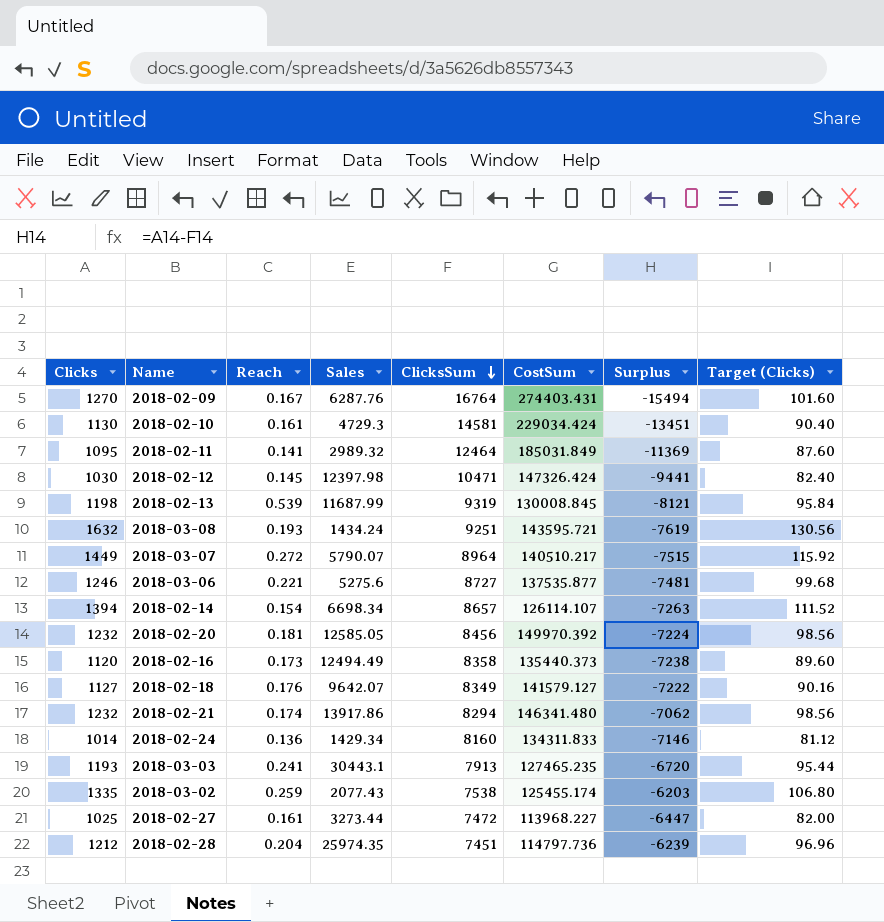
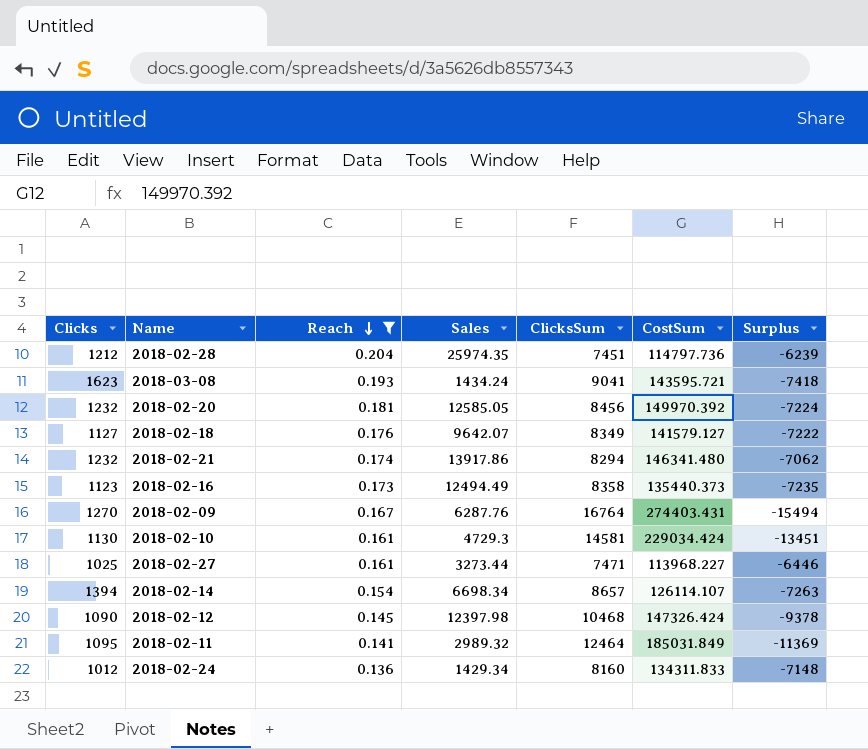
filter: none -> Reach <= 0.204
row order: ClicksSum descending -> Reach descending
column Target (Clicks) | formula: [Clicks] * 0.08 -> none
2018-03-08 | Clicks: 1632 -> 1623
2018-03-08 | ClicksSum: 9251 -> 9041
2018-03-08 | Surplus: -7619 -> -7418
2018-02-16 | Clicks: 1120 -> 1123
2018-02-16 | Surplus: -7238 -> -7235
2018-02-27 | ClicksSum: 7472 -> 7471
2018-02-27 | Surplus: -6447 -> -6446
2018-02-12 | Clicks: 1030 -> 1090
2018-02-12 | ClicksSum: 10471 -> 10468
2018-02-12 | Surplus: -9441 -> -9378
2018-02-24 | Clicks: 1014 -> 1012
2018-02-24 | Surplus: -7146 -> -7148

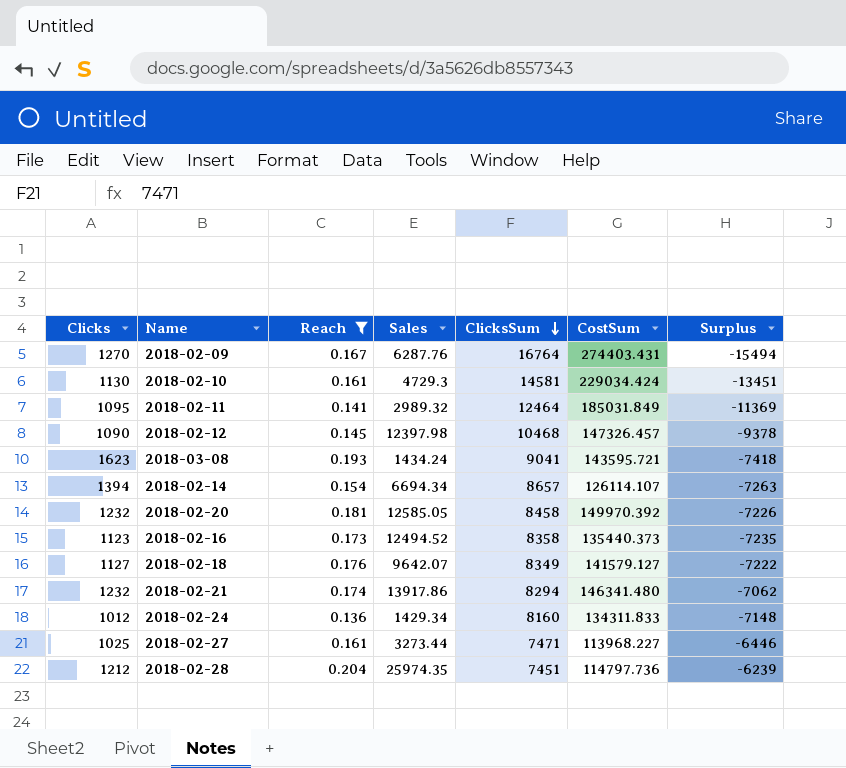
row order: Reach descending -> ClicksSum descending
2018-02-12 | CostSum: 147326.424 -> 147326.457
2018-02-14 | Sales: 6698.34 -> 6694.34
2018-02-20 | ClicksSum: 8456 -> 8458
2018-02-20 | Surplus: -7224 -> -7226
2018-02-16 | Sales: 12494.49 -> 12494.52

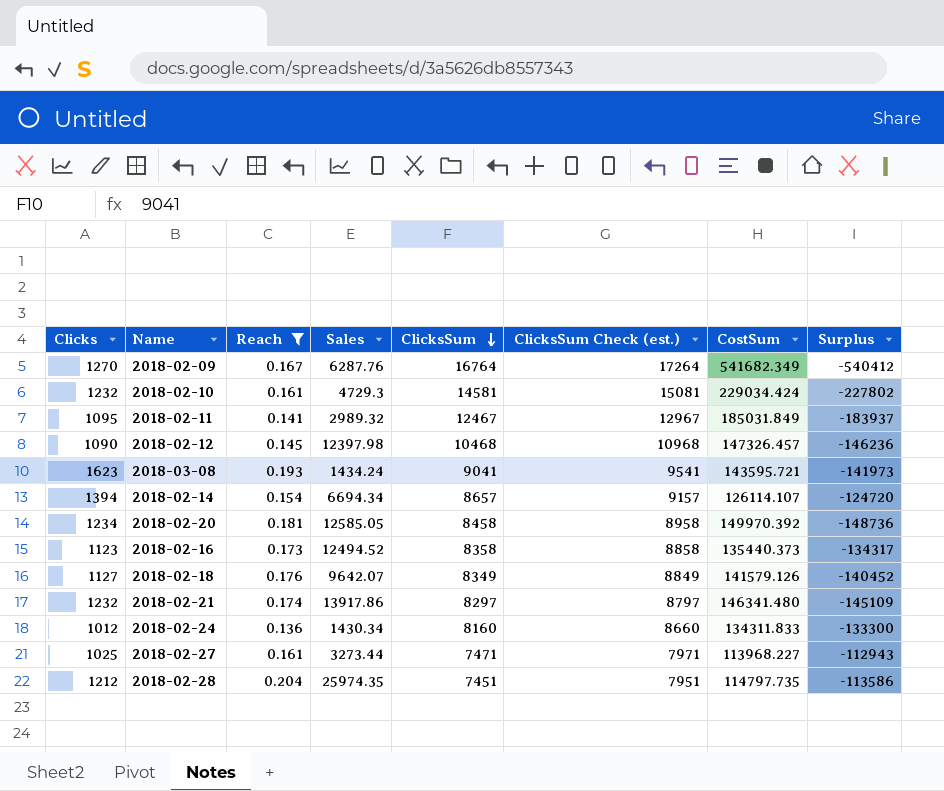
column ClicksSum Check (est.) | formula: none -> [ClicksSum] + 500
column Surplus | formula: [Clicks] - [ClicksSum] -> [Clicks] - [CostSum]
2018-02-09 | CostSum: 274403.431 -> 541682.349
2018-02-10 | Clicks: 1130 -> 1232
2018-02-11 | ClicksSum: 12464 -> 12467
2018-02-20 | Clicks: 1232 -> 1234
2018-02-18 | CostSum: 141579.127 -> 141579.126
2018-02-21 | ClicksSum: 8294 -> 8297
2018-02-24 | Sales: 1429.34 -> 1430.34
2018-02-28 | CostSum: 114797.736 -> 114797.735

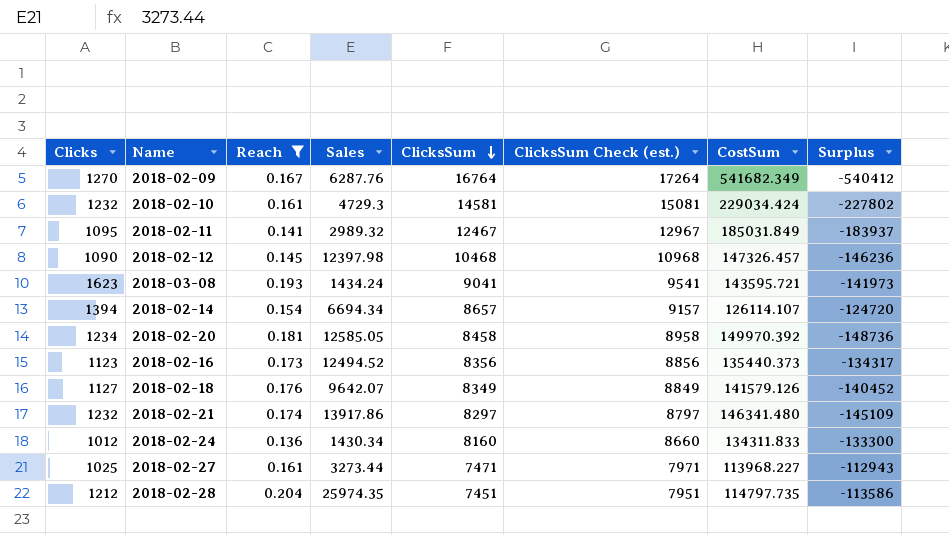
2018-02-16 | ClicksSum: 8358 -> 8356
2018-02-16 | ClicksSum Check (est.): 8858 -> 8856

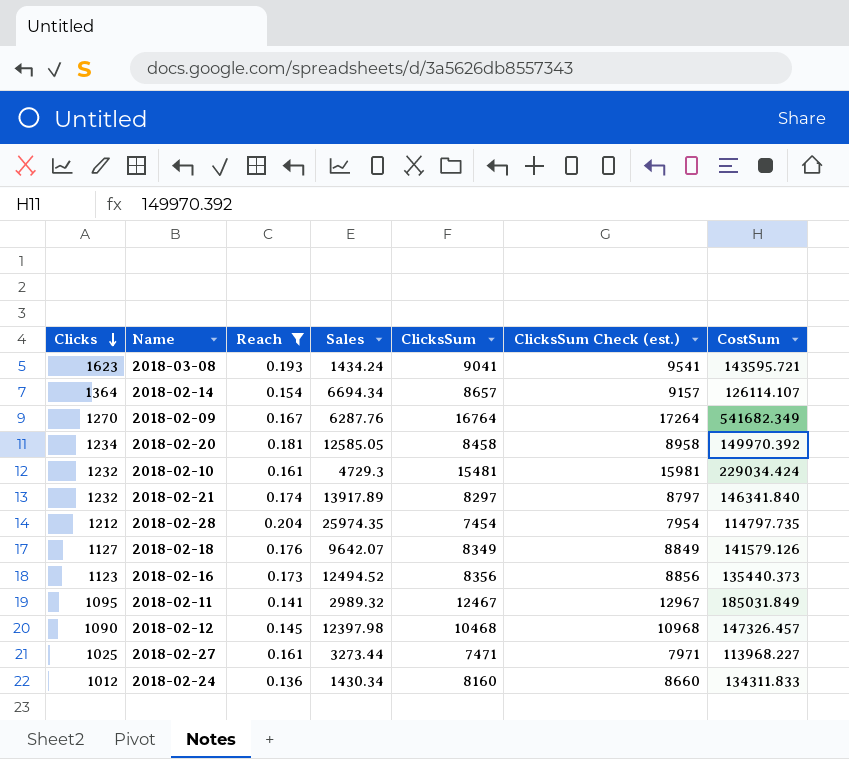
row order: ClicksSum descending -> Clicks descending
column Surplus | formula: [Clicks] - [CostSum] -> none
2018-02-14 | Clicks: 1394 -> 1364
2018-02-10 | ClicksSum: 14581 -> 15481
2018-02-10 | ClicksSum Check (est.): 15081 -> 15981
2018-02-21 | Sales: 13917.86 -> 13917.89
2018-02-21 | CostSum: 146341.480 -> 146341.840
2018-02-28 | ClicksSum: 7451 -> 7454
2018-02-28 | ClicksSum Check (est.): 7951 -> 7954

